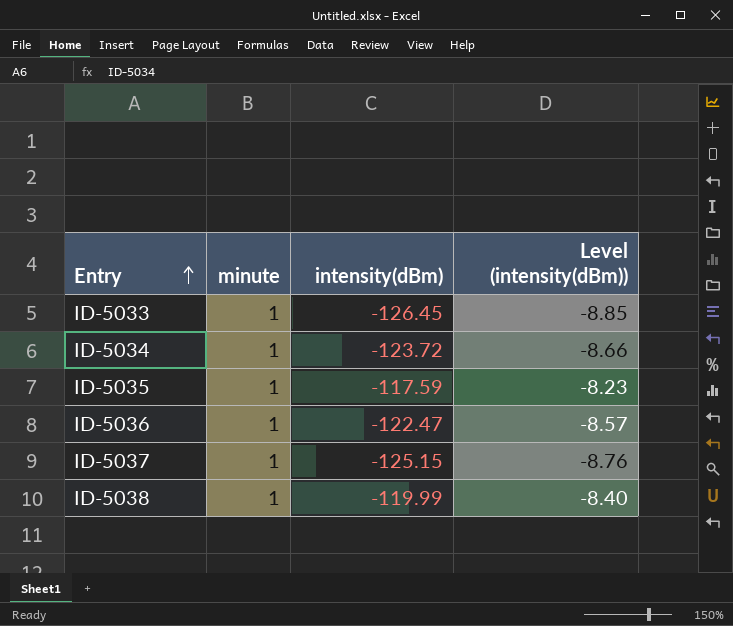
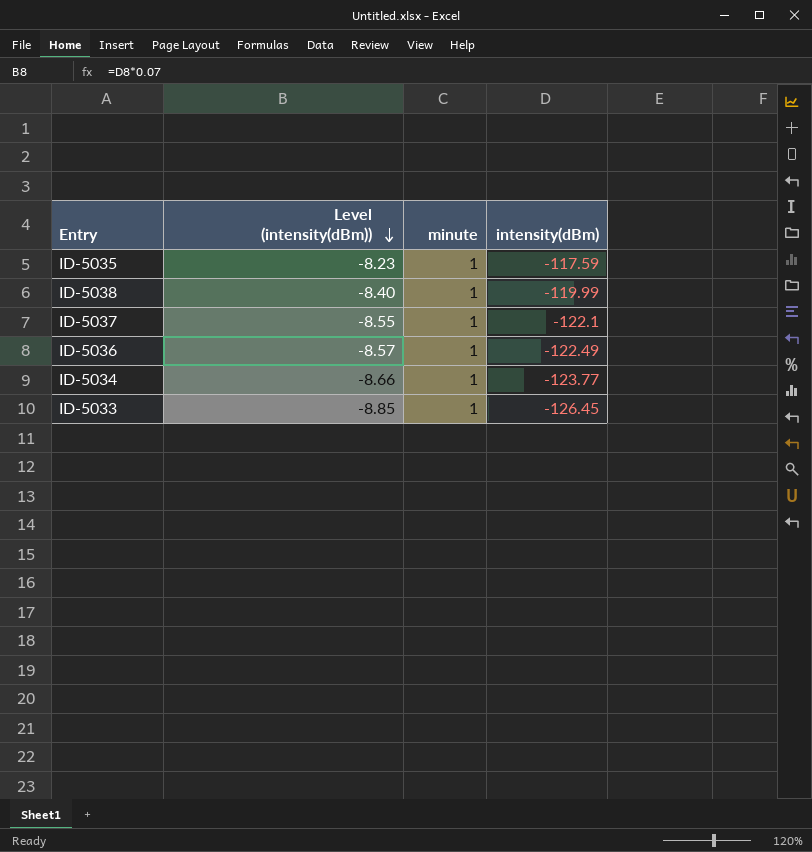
row order: Entry ascending -> Level (intensity(dBm)) descending
column Level (intensity(dBm)) | position: 4 -> 2
ID-5037 | Level (intensity(dBm)): -8.76 -> -8.55
ID-5037 | intensity(dBm): -125.15 -> -122.1
ID-5036 | intensity(dBm): -122.47 -> -122.49
ID-5034 | intensity(dBm): -123.72 -> -123.77

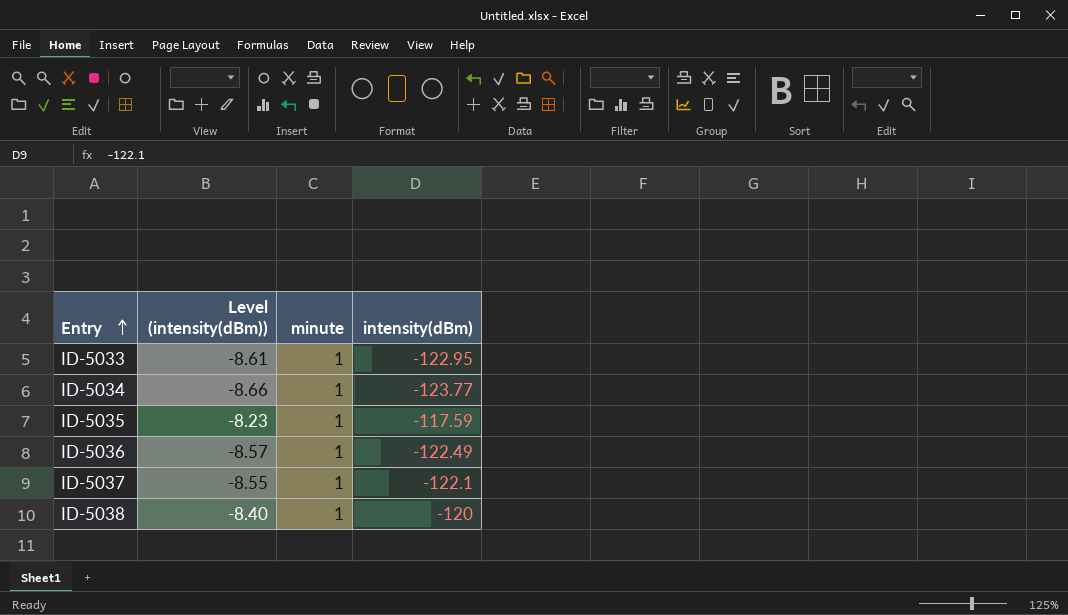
row order: Level (intensity(dBm)) descending -> Entry ascending
ID-5033 | Level (intensity(dBm)): -8.85 -> -8.61
ID-5033 | intensity(dBm): -126.45 -> -122.95
ID-5038 | intensity(dBm): -119.99 -> -120

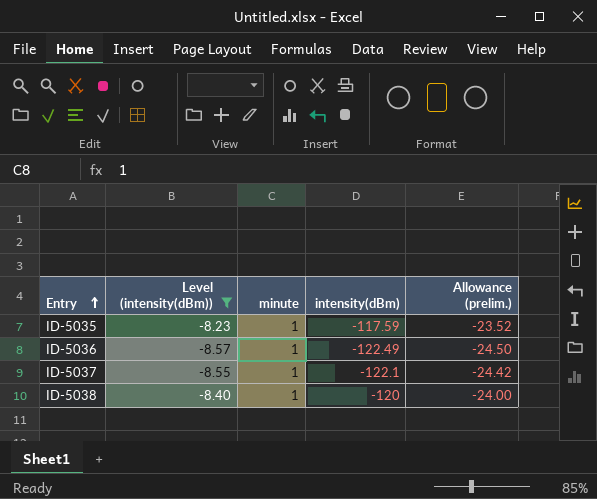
filter: none -> Level (intensity(dBm)) >= -8.57
column Allowance (prelim.) | formula: none -> [intensity(dBm)] * 0.2

